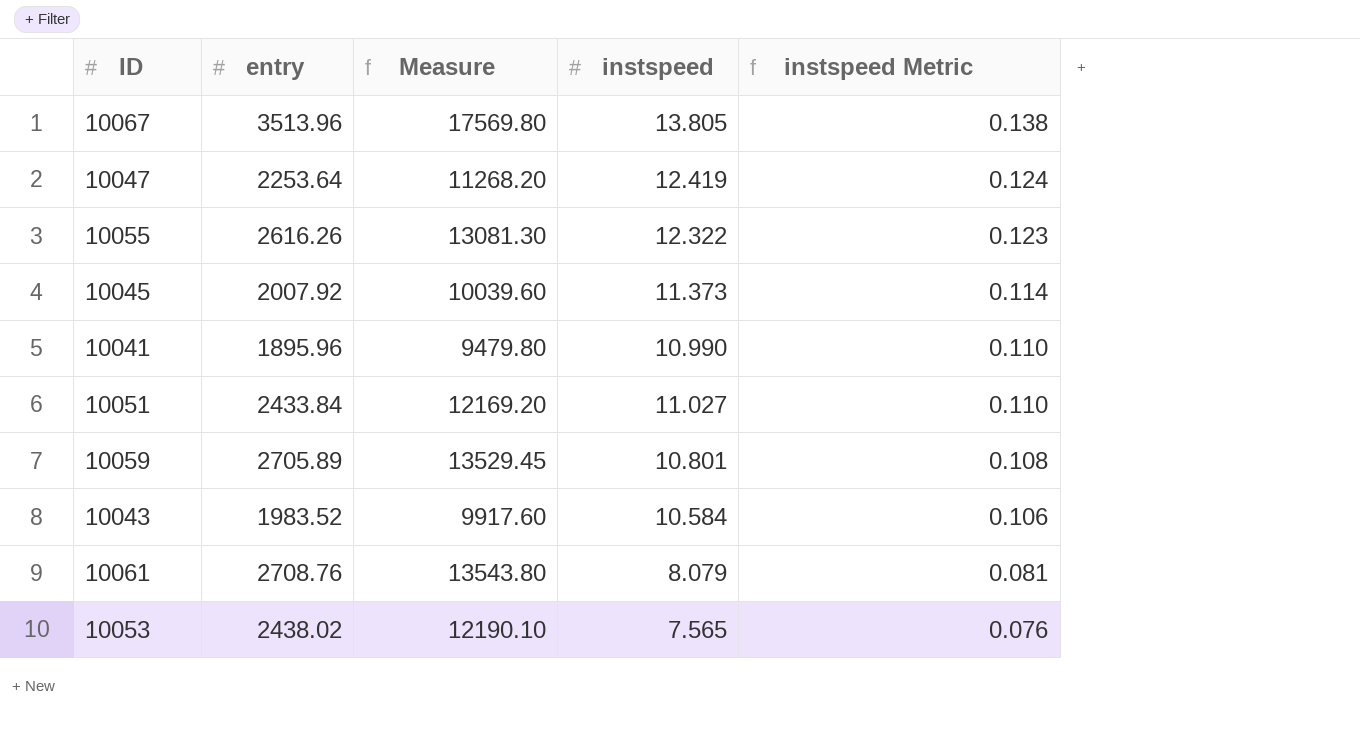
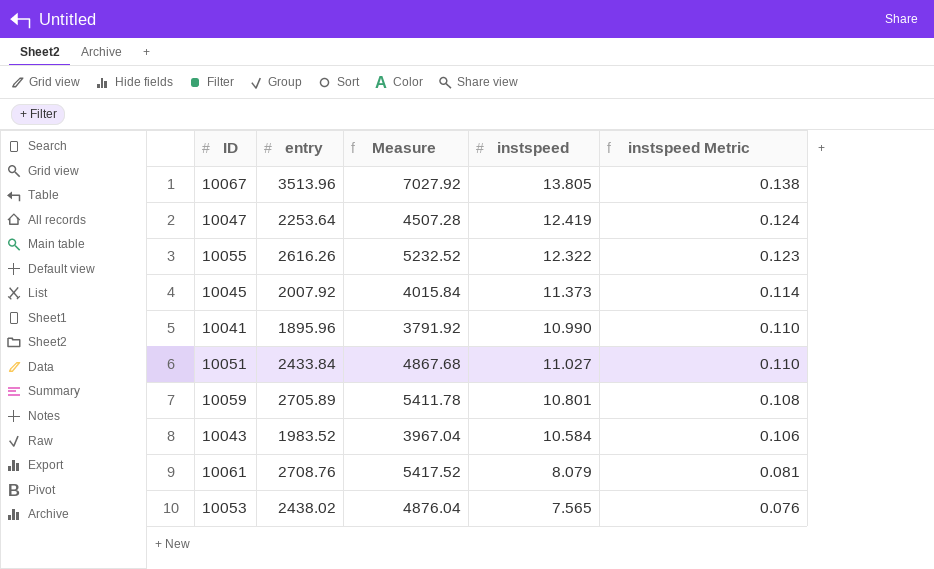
column Measure | formula: [entry] * 5 -> [entry] * 2

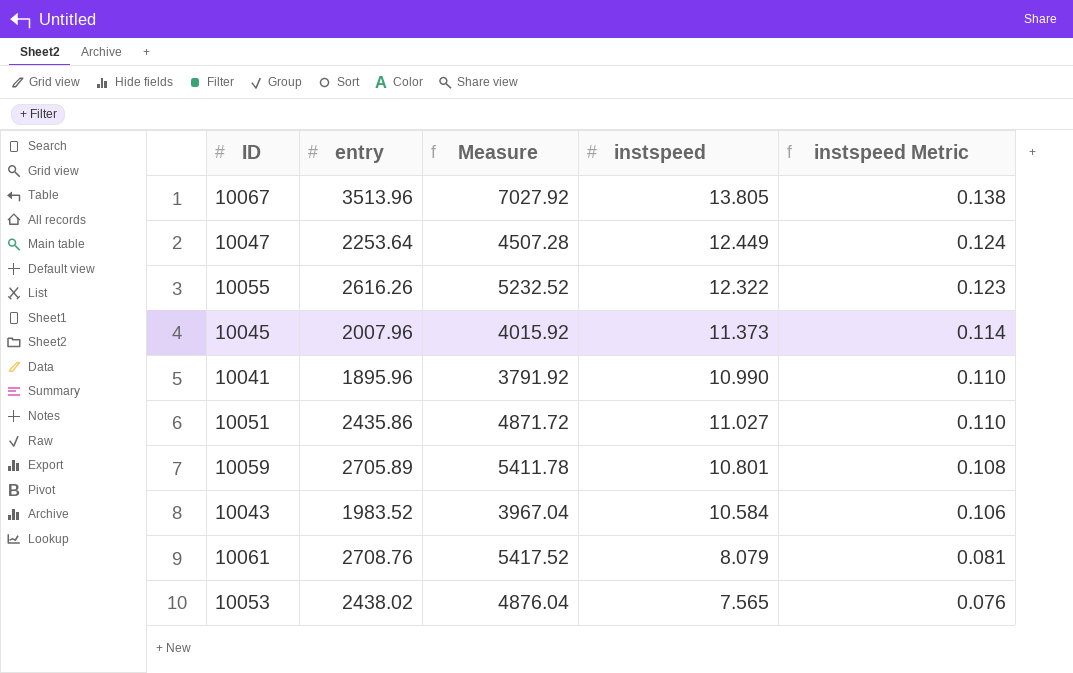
10047 | instspeed: 12.419 -> 12.449
10045 | entry: 2007.92 -> 2007.96
10045 | Measure: 4015.84 -> 4015.92
10051 | entry: 2433.84 -> 2435.86
10051 | Measure: 4867.68 -> 4871.72

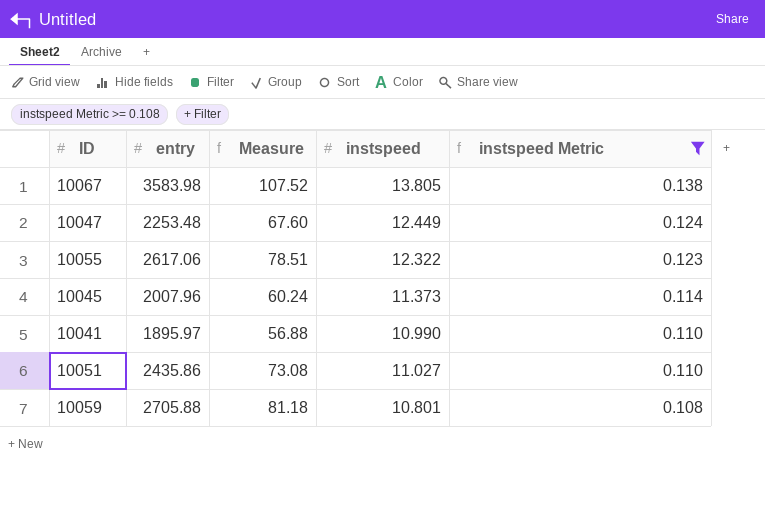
filter: none -> instspeed Metric >= 0.108
column Measure | formula: [entry] * 2 -> [entry] * 0.03
10067 | entry: 3513.96 -> 3583.98
10047 | entry: 2253.64 -> 2253.48
10055 | entry: 2616.26 -> 2617.06
10041 | entry: 1895.96 -> 1895.97
10059 | entry: 2705.89 -> 2705.88

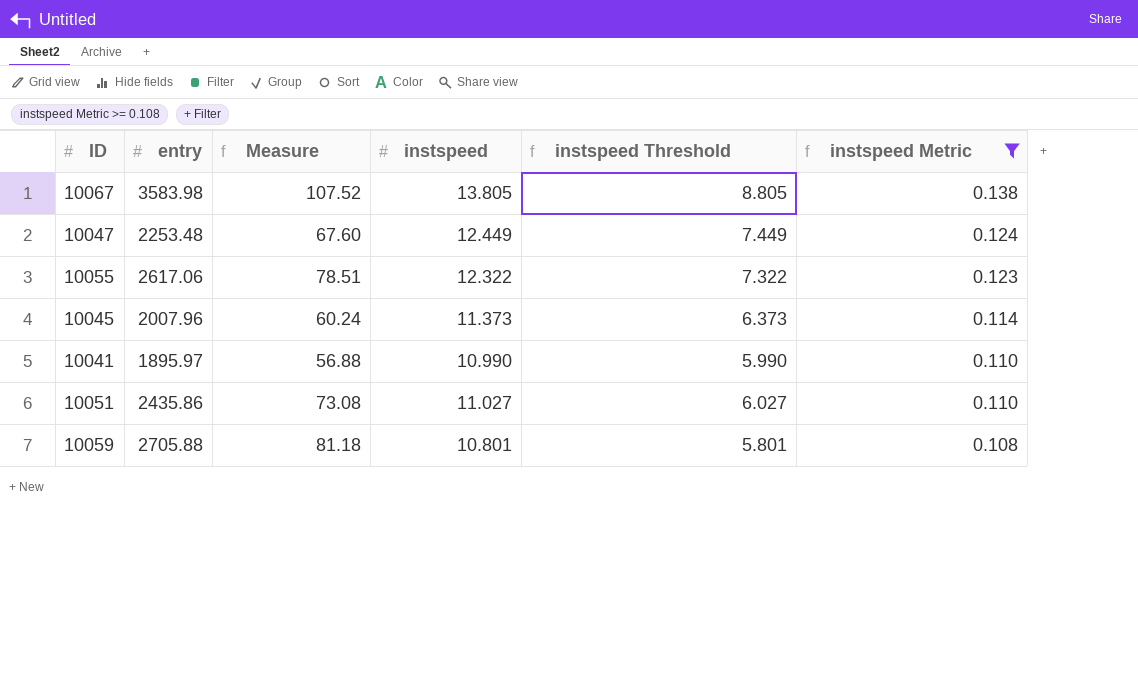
column instspeed Threshold | formula: none -> [instspeed] - 5

